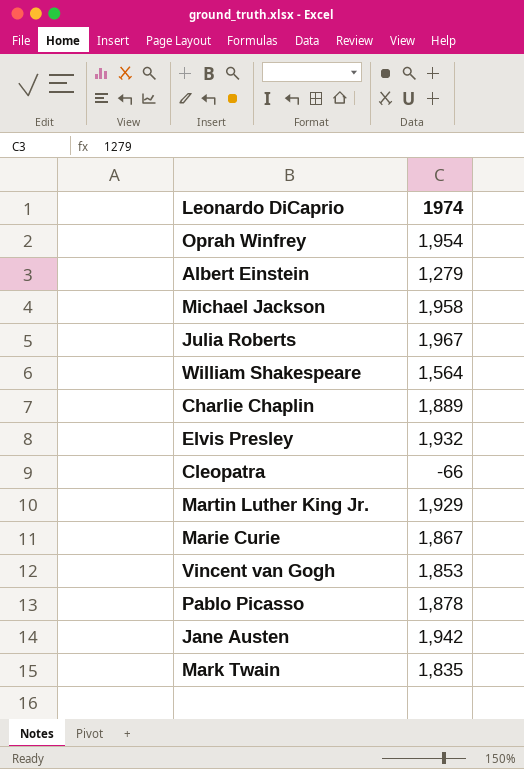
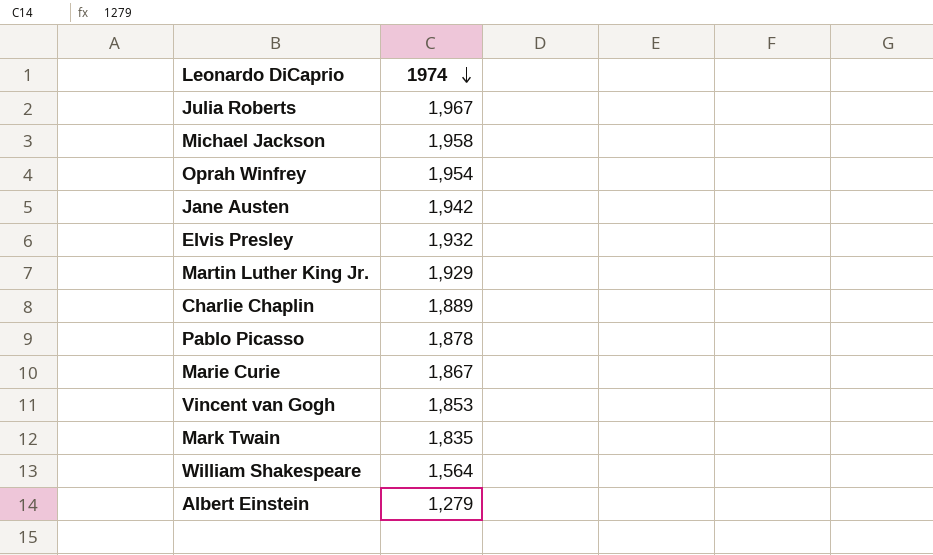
row order: none -> 1974 descending
row Cleopatra: -66 -> none

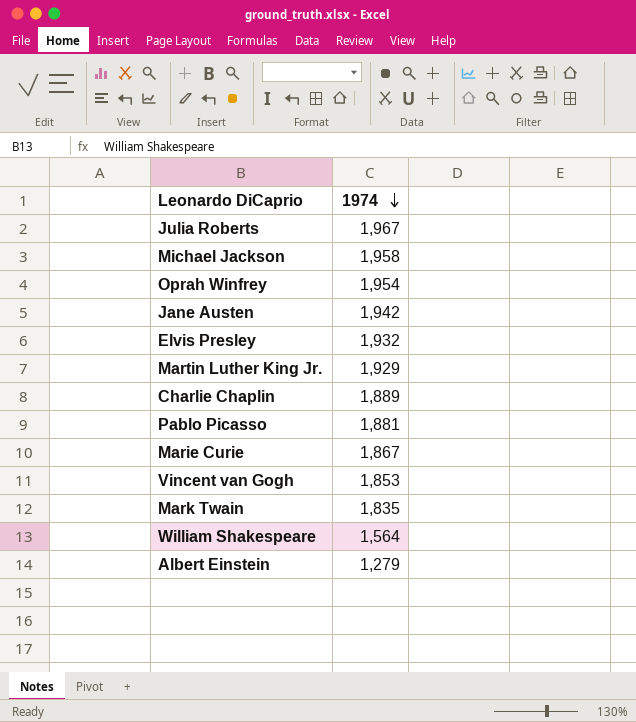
Pablo Picasso | 1974: 1,878 -> 1,881

